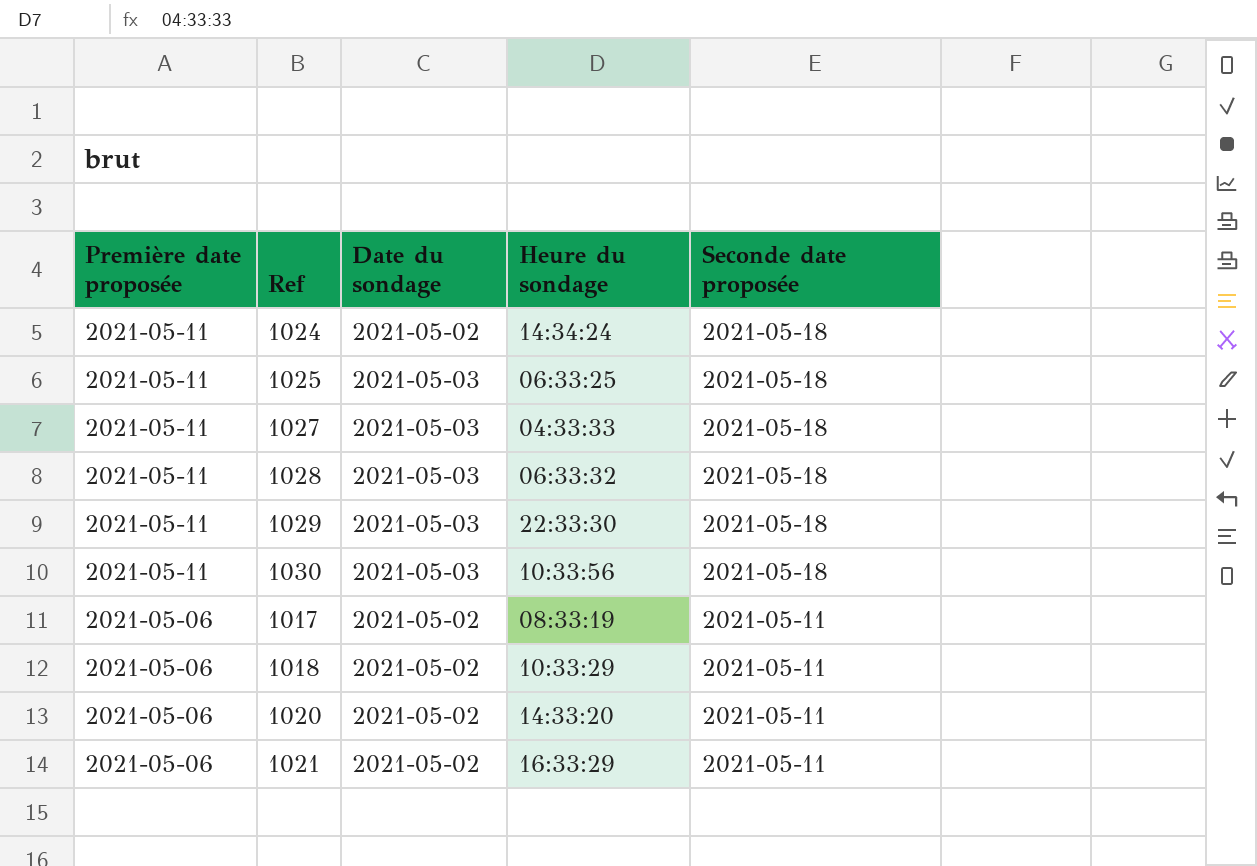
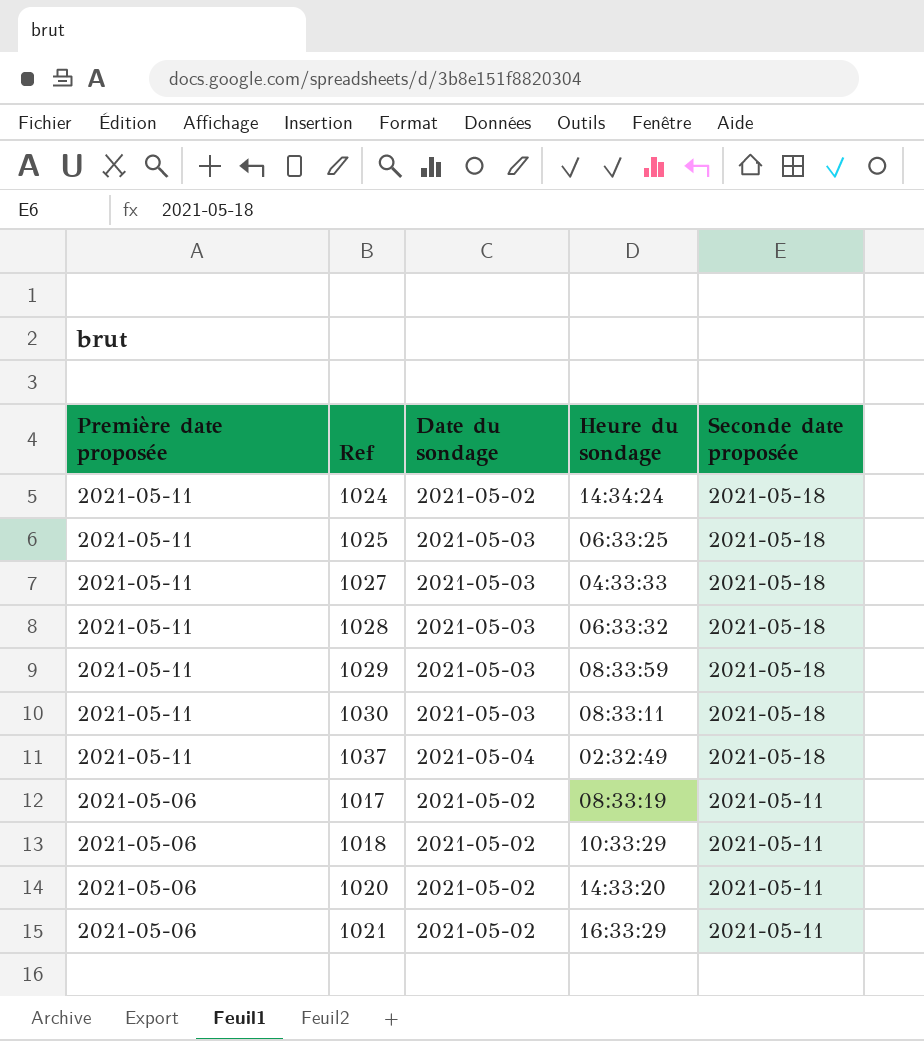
1029 | Heure du sondage: 22:33:30 -> 08:33:59
1030 | Heure du sondage: 10:33:56 -> 08:33:11
row 1037: none -> 2021-05-11 | 2021-05-04 | 02:32:49 | 2021-05-18

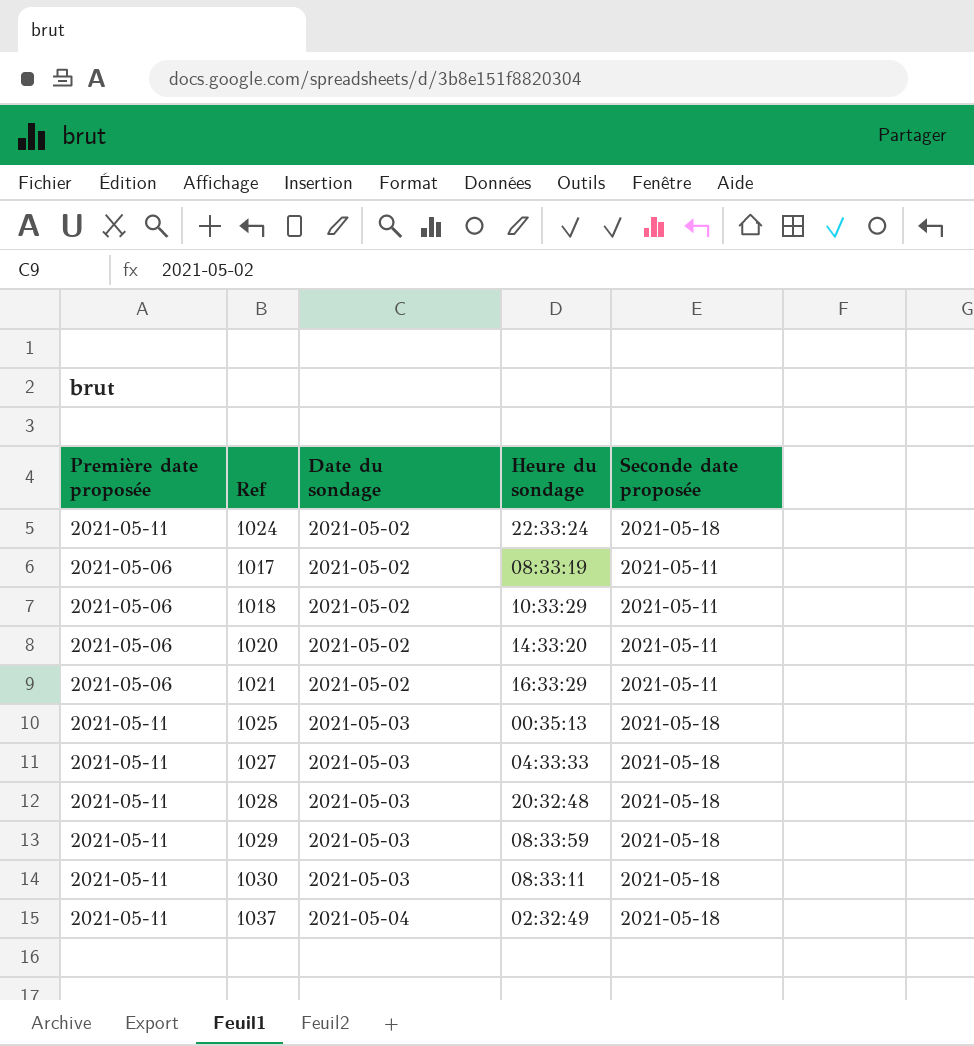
row order: Première date proposée descending -> Date du sondage ascending
1024 | Heure du sondage: 14:34:24 -> 22:33:24
1025 | Heure du sondage: 06:33:25 -> 00:35:13
1028 | Heure du sondage: 06:33:32 -> 20:32:48

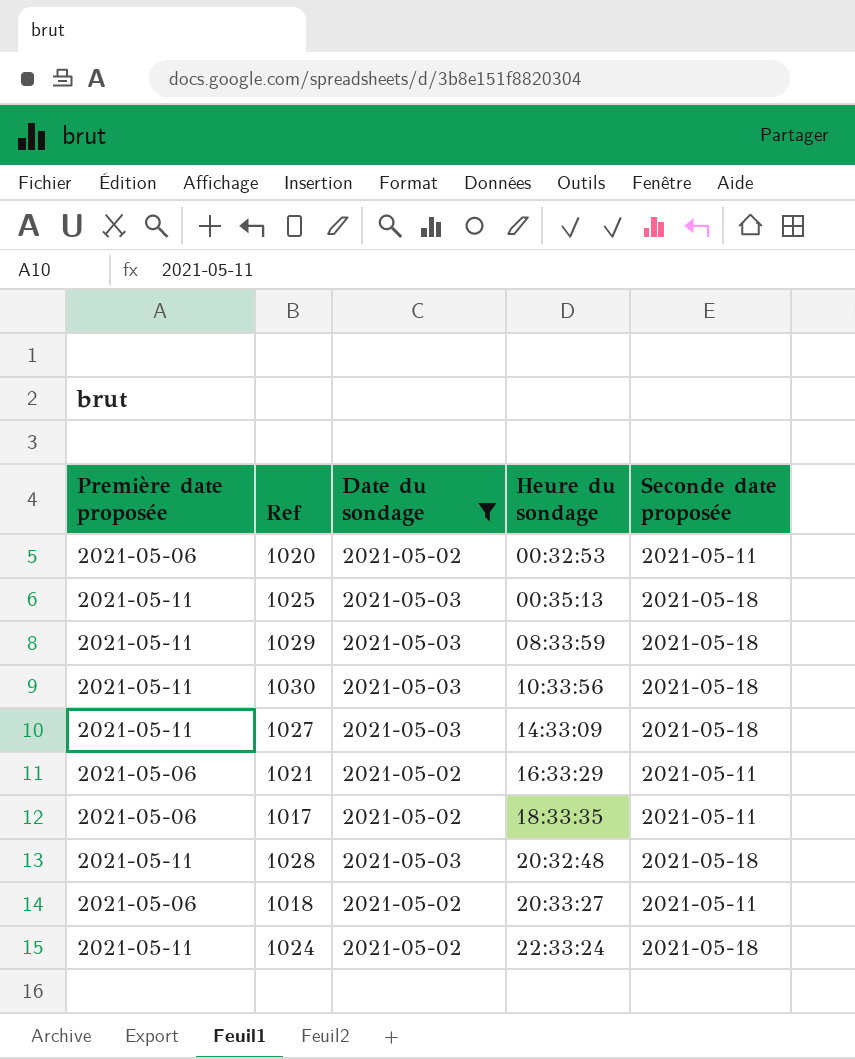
filter: none -> Date du sondage != 2021-05-04
row order: Date du sondage ascending -> Heure du sondage ascending
1020 | Heure du sondage: 14:33:20 -> 00:32:53
1030 | Heure du sondage: 08:33:11 -> 10:33:56
1027 | Heure du sondage: 04:33:33 -> 14:33:09
1017 | Heure du sondage: 08:33:19 -> 18:33:35
1018 | Heure du sondage: 10:33:29 -> 20:33:27

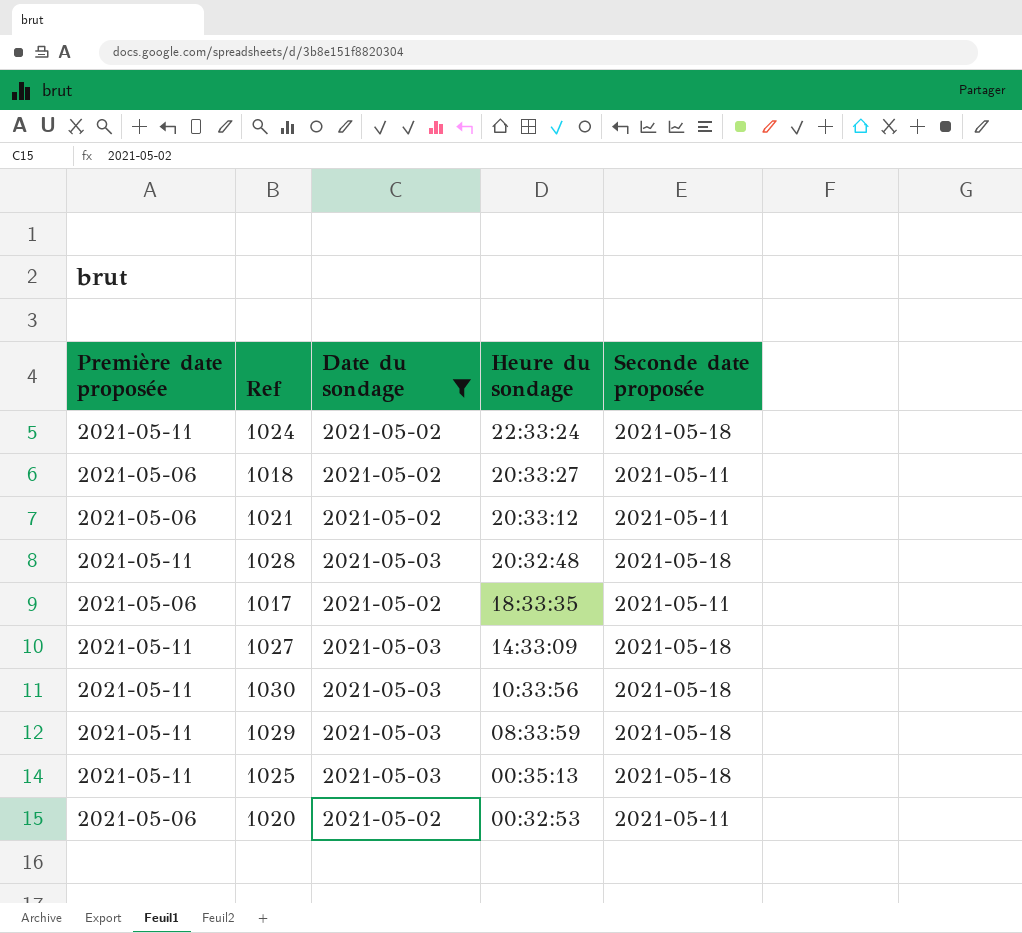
row order: Heure du sondage ascending -> Heure du sondage descending
1021 | Heure du sondage: 16:33:29 -> 20:33:12

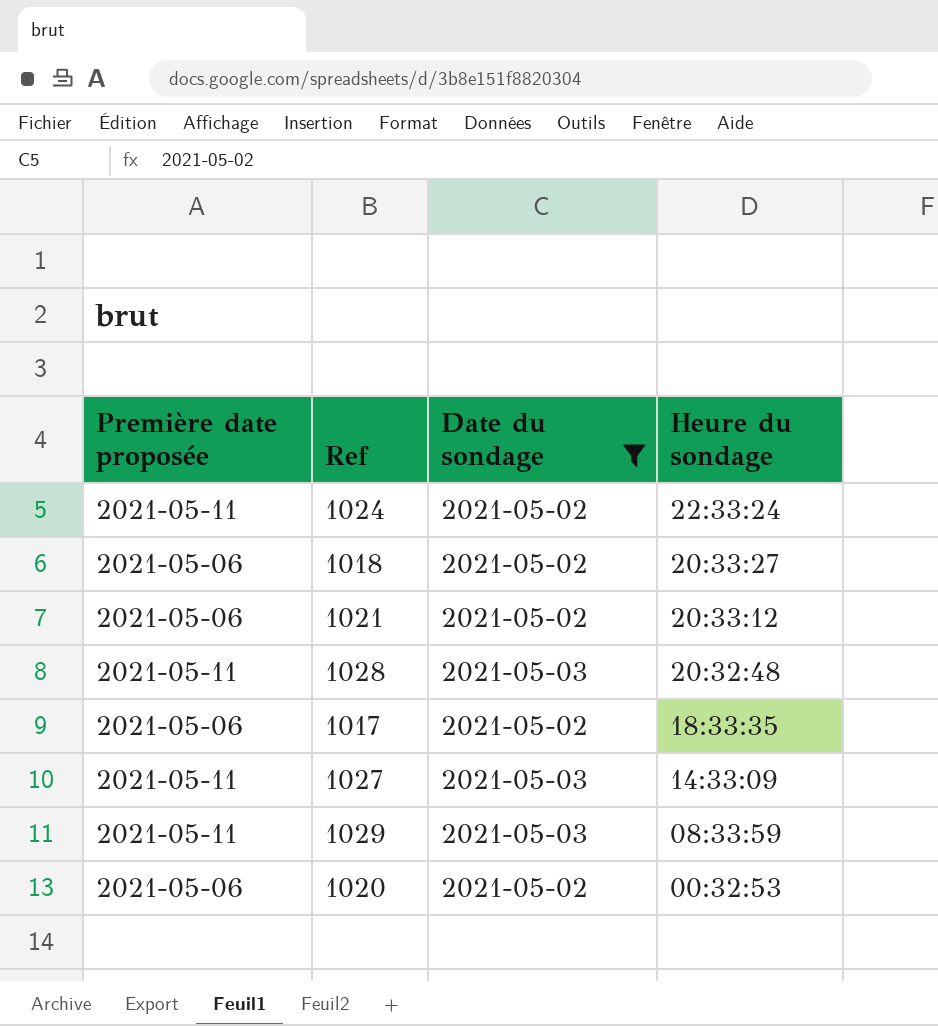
column Seconde date proposée | position: 5 -> none
row 1030: 2021-05-11 | 2021-05-03 | 10:33:56 | 2021-05-18 -> none
row 1025: 2021-05-11 | 2021-05-03 | 00:35:13 | 2021-05-18 -> none

